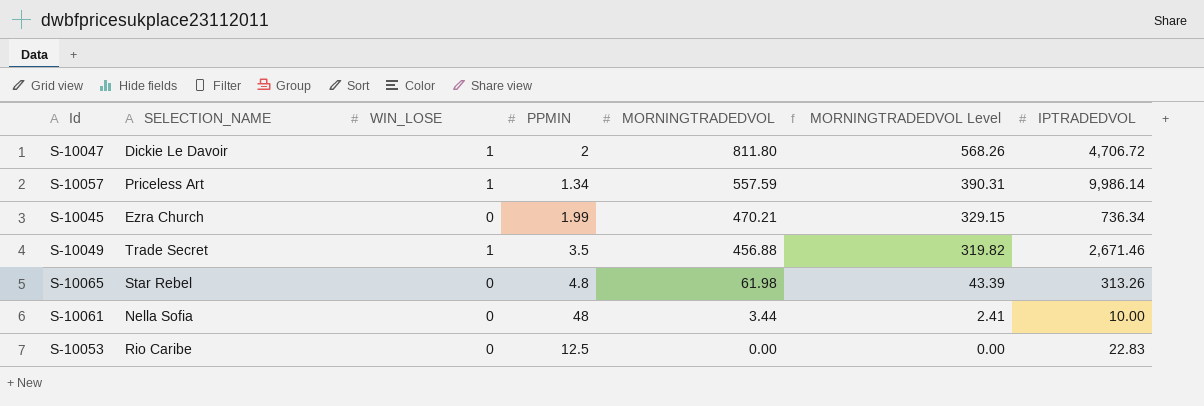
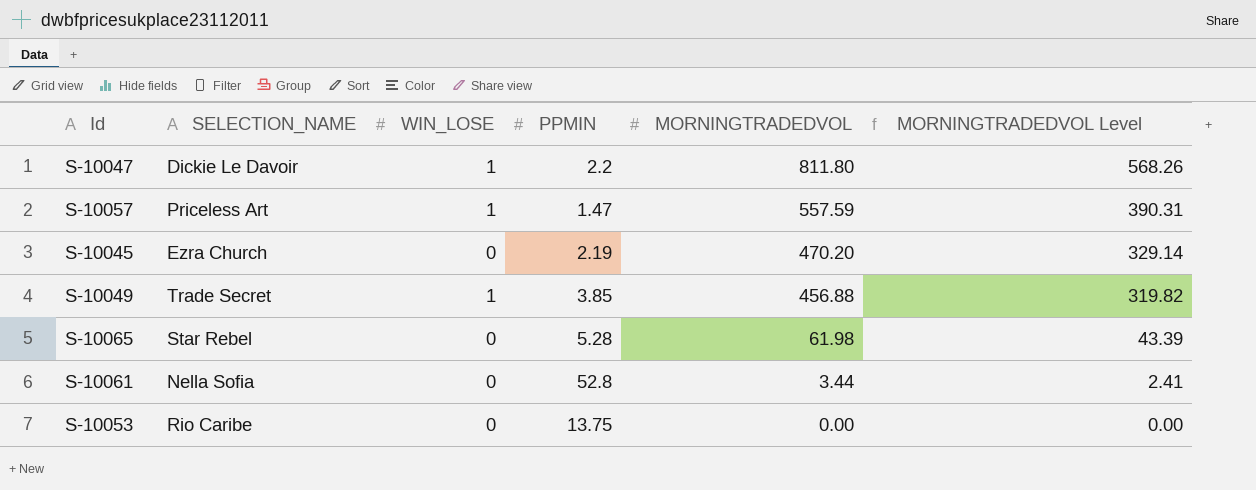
column IPTRADEDVOL | position: 7 -> none
S-10047 | PPMIN: 2 -> 2.2
S-10057 | PPMIN: 1.34 -> 1.47
S-10045 | PPMIN: 1.99 -> 2.19
S-10045 | MORNINGTRADEDVOL: 470.21 -> 470.20
S-10045 | MORNINGTRADEDVOL Level: 329.15 -> 329.14
S-10049 | PPMIN: 3.5 -> 3.85
S-10065 | PPMIN: 4.8 -> 5.28
S-10061 | PPMIN: 48 -> 52.8
S-10053 | PPMIN: 12.5 -> 13.75

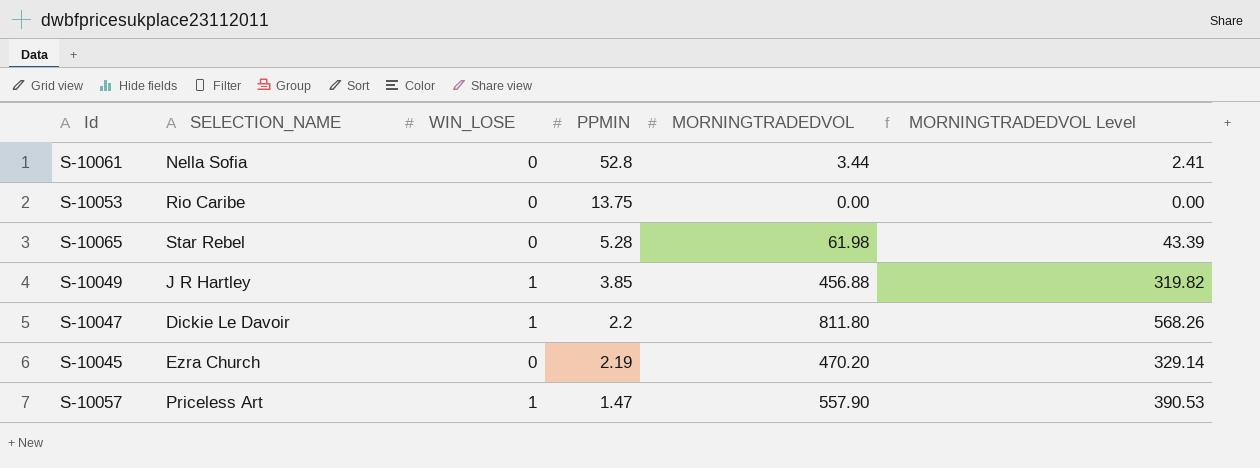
row order: MORNINGTRADEDVOL descending -> PPMIN descending
S-10049 | SELECTION_NAME: Trade Secret -> J R Hartley
S-10057 | MORNINGTRADEDVOL: 557.59 -> 557.90
S-10057 | MORNINGTRADEDVOL Level: 390.31 -> 390.53

